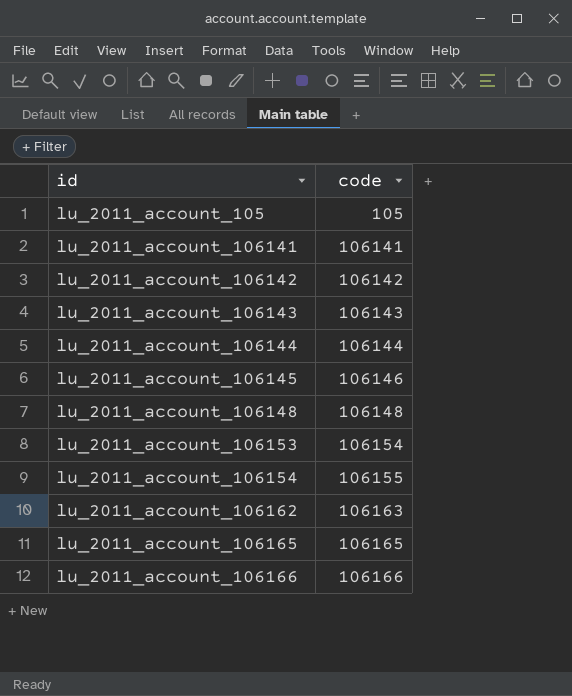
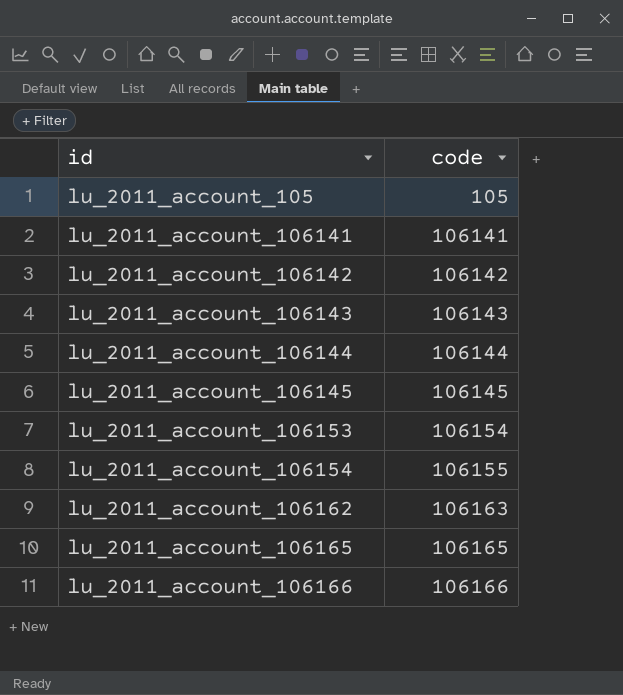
row lu_2011_account_106148: 106148 -> none
lu_2011_account_106145 | code: 106146 -> 106145

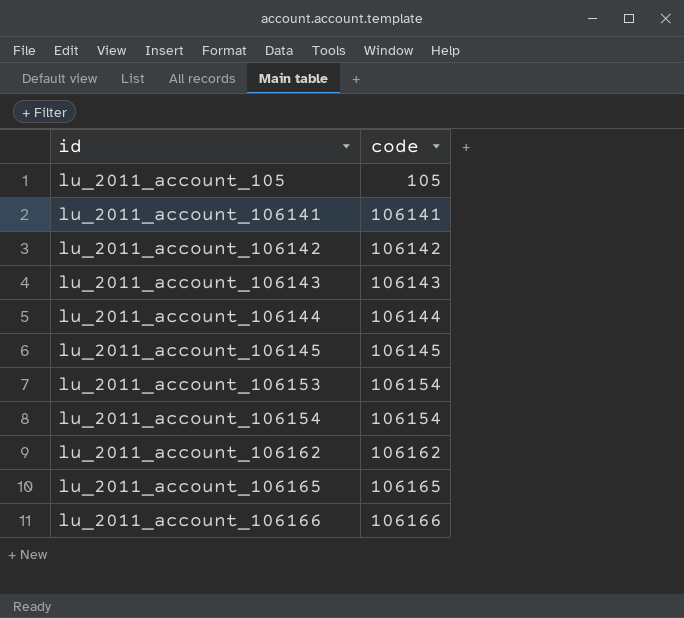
lu_2011_account_106154 | code: 106155 -> 106154
lu_2011_account_106162 | code: 106163 -> 106162

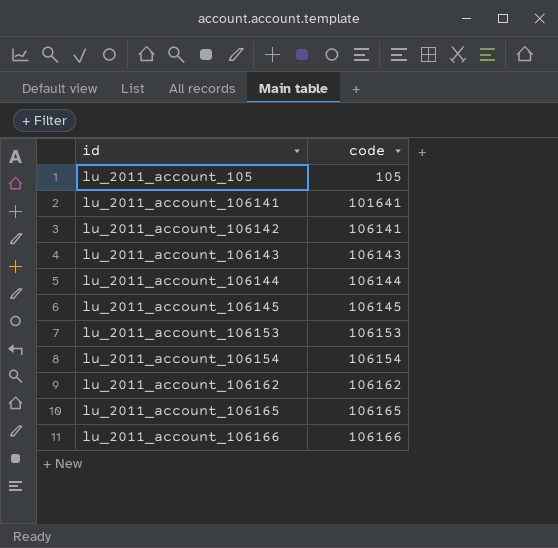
lu_2011_account_106141 | code: 106141 -> 101641
lu_2011_account_106142 | code: 106142 -> 106141
lu_2011_account_106153 | code: 106154 -> 106153

